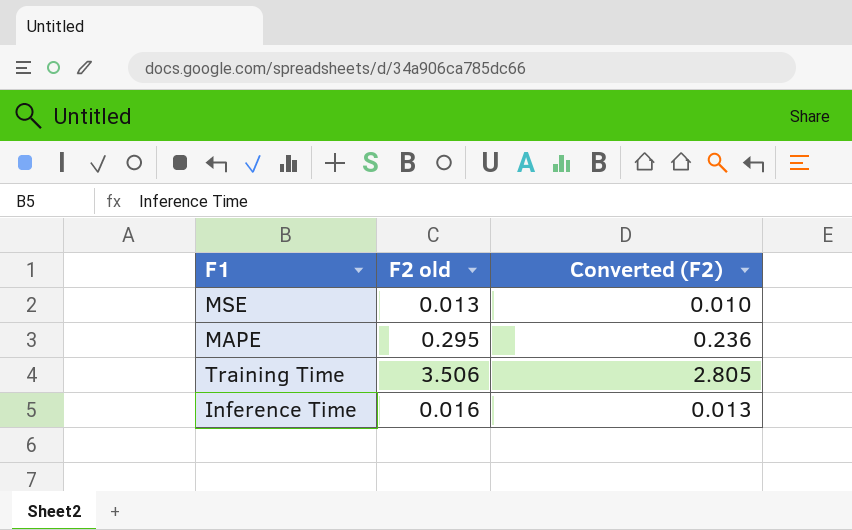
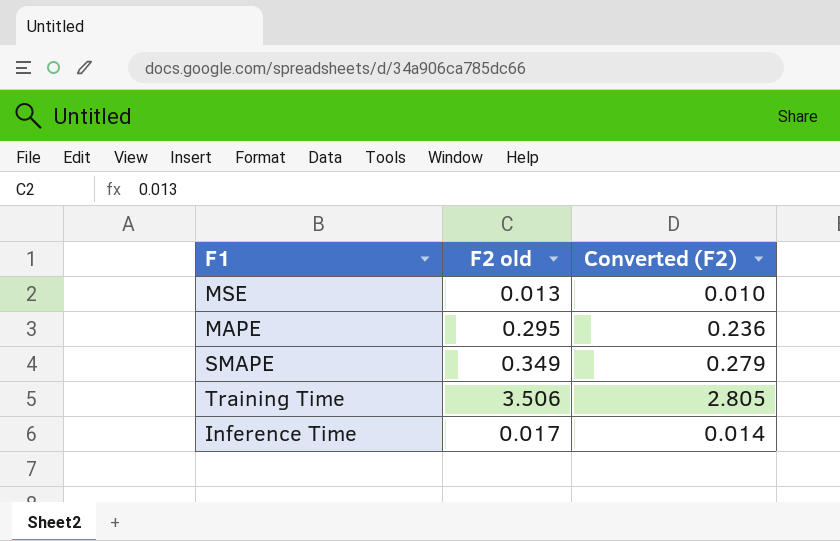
row SMAPE: none -> 0.349 | 0.279
Inference Time | F2 old: 0.016 -> 0.017
Inference Time | Converted (F2): 0.013 -> 0.014

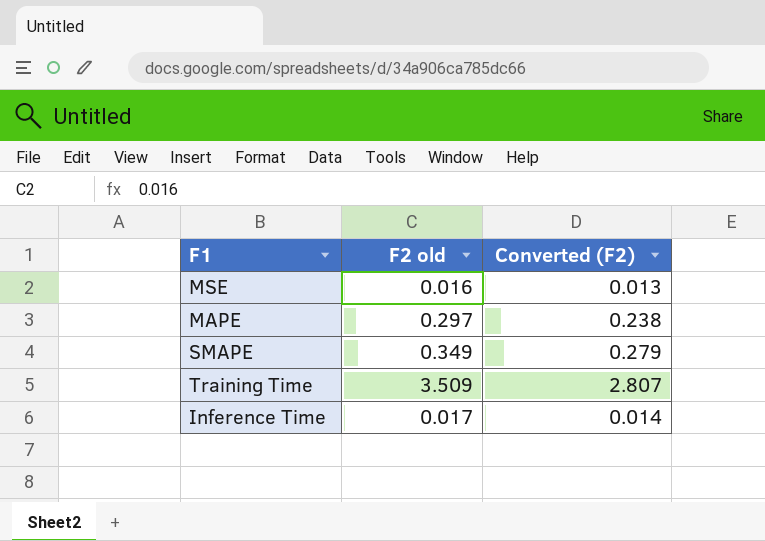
MSE | F2 old: 0.013 -> 0.016
MSE | Converted (F2): 0.010 -> 0.013
MAPE | F2 old: 0.295 -> 0.297
MAPE | Converted (F2): 0.236 -> 0.238
Training Time | F2 old: 3.506 -> 3.509
Training Time | Converted (F2): 2.805 -> 2.807

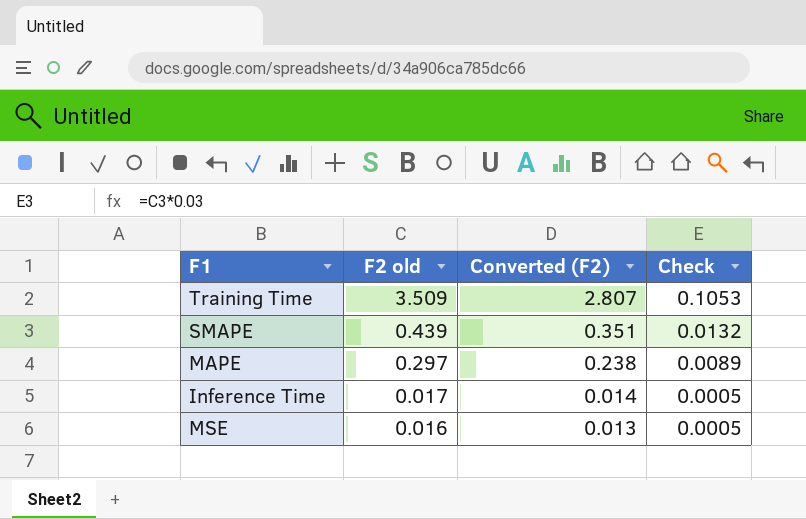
row order: none -> F2 old descending
column Check | formula: none -> [F2 old] * 0.03
SMAPE | F2 old: 0.349 -> 0.439
SMAPE | Converted (F2): 0.279 -> 0.351

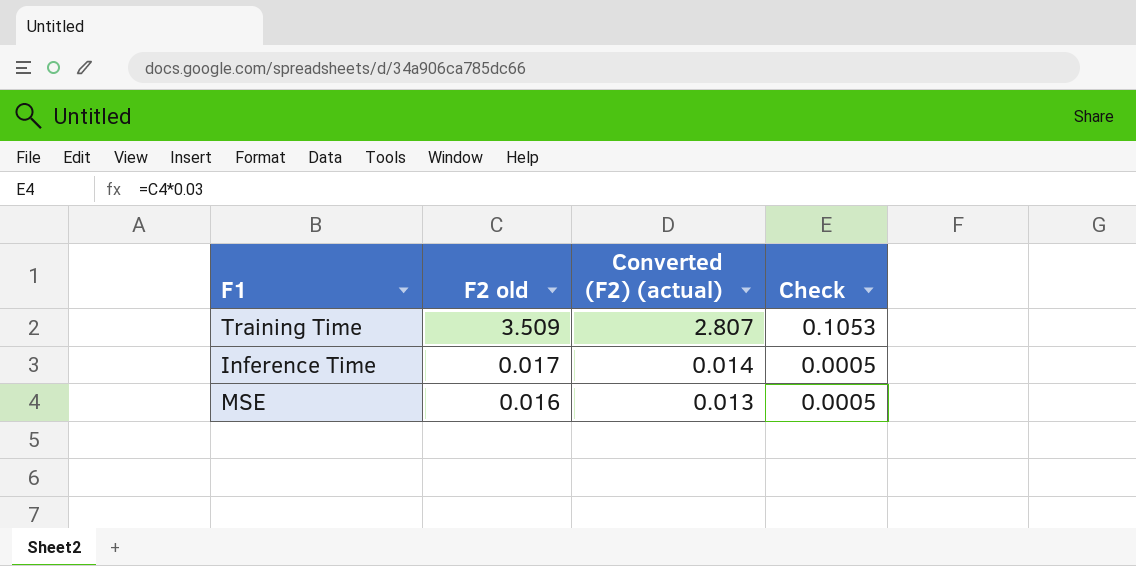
column name: Converted (F2) -> Converted (F2) (actual)
row SMAPE: 0.439 | 0.351 | 0.0132 -> none
row MAPE: 0.297 | 0.238 | 0.0089 -> none

